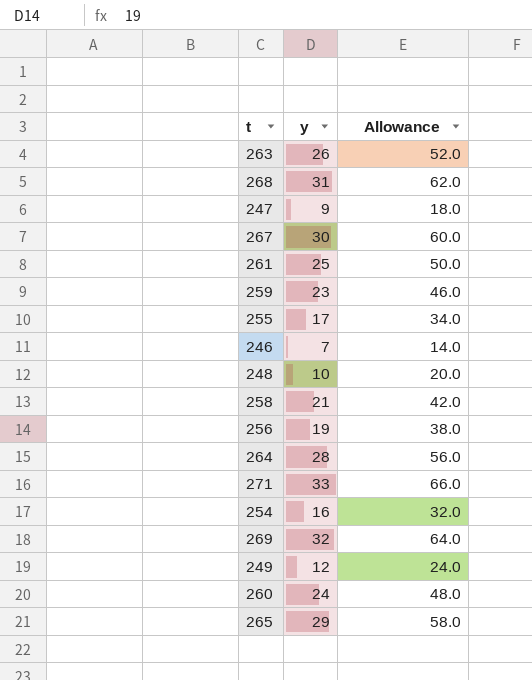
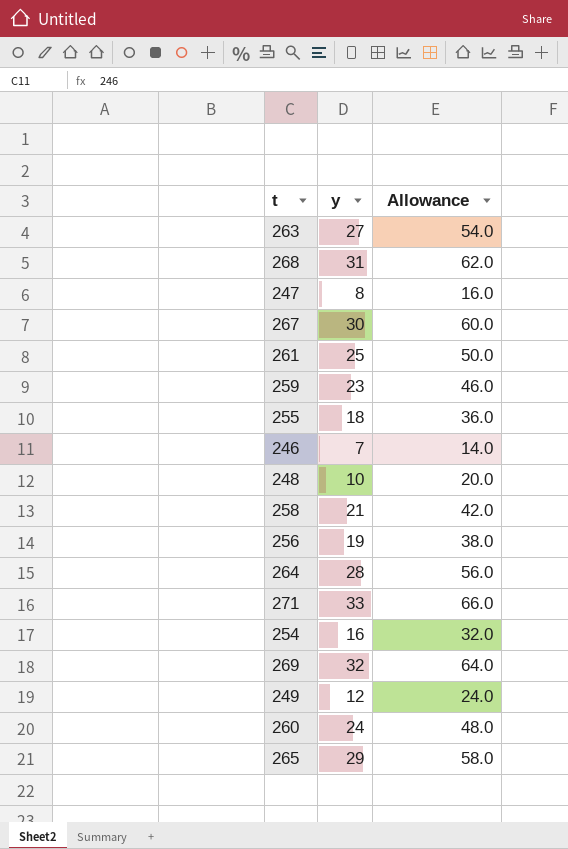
263 | y: 26 -> 27
263 | Allowance: 52.0 -> 54.0
247 | y: 9 -> 8
247 | Allowance: 18.0 -> 16.0
255 | y: 17 -> 18
255 | Allowance: 34.0 -> 36.0

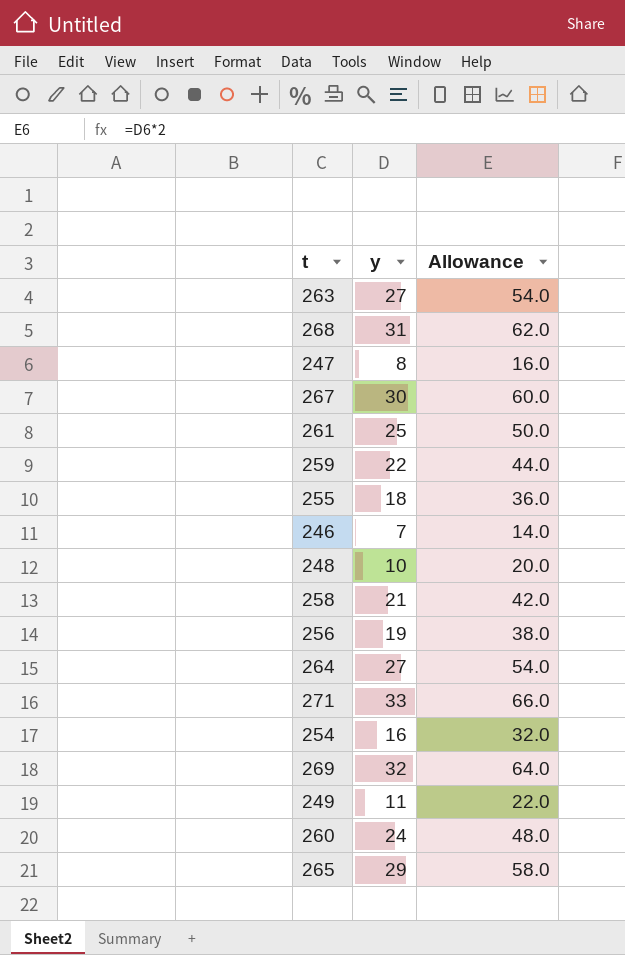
259 | y: 23 -> 22
259 | Allowance: 46.0 -> 44.0
264 | y: 28 -> 27
264 | Allowance: 56.0 -> 54.0
249 | y: 12 -> 11
249 | Allowance: 24.0 -> 22.0

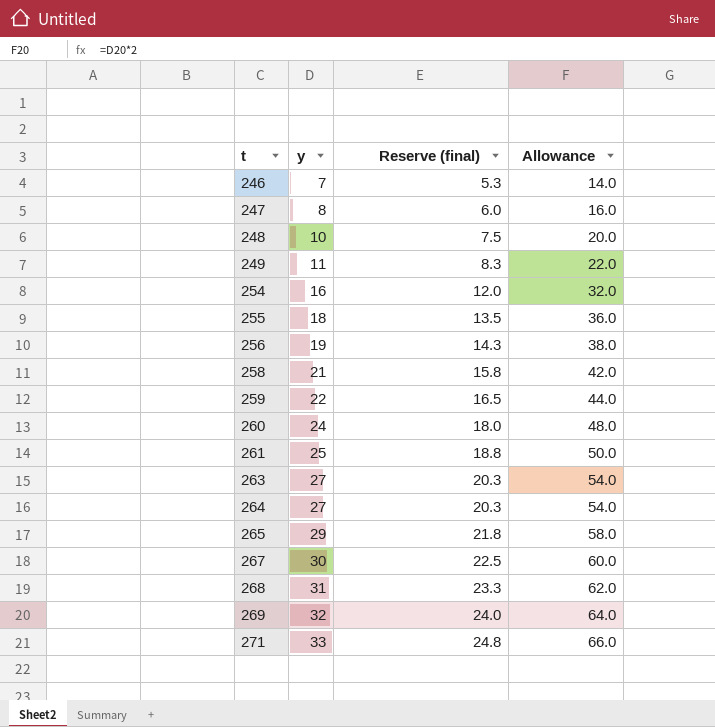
row order: none -> t ascending
column Reserve (final) | formula: none -> [y] * 0.75

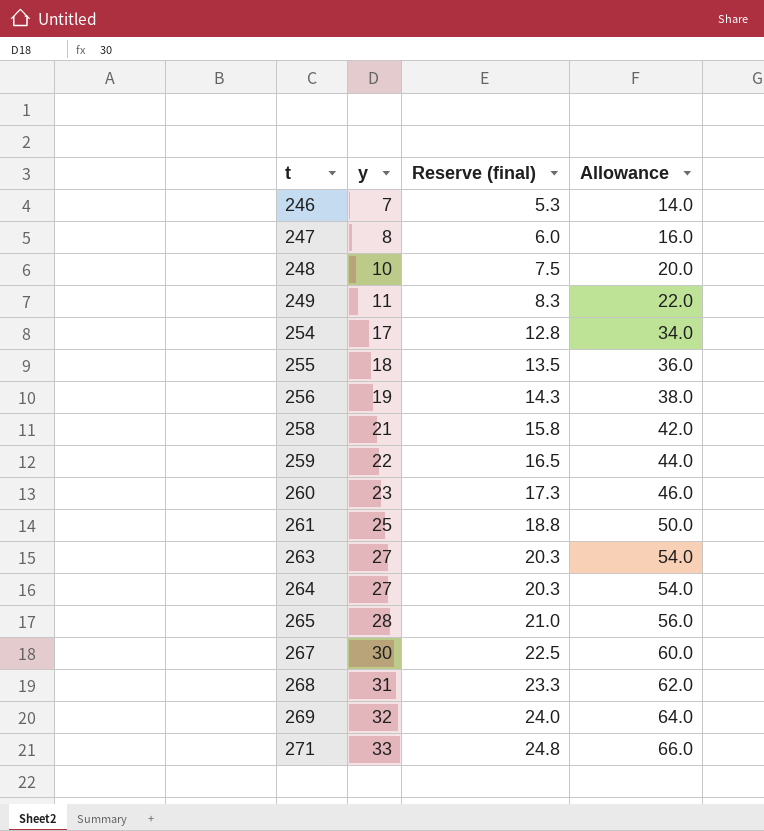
254 | y: 16 -> 17
254 | Reserve (final): 12.0 -> 12.8
254 | Allowance: 32.0 -> 34.0
260 | y: 24 -> 23
260 | Reserve (final): 18.0 -> 17.3
260 | Allowance: 48.0 -> 46.0
265 | y: 29 -> 28
265 | Reserve (final): 21.8 -> 21.0
265 | Allowance: 58.0 -> 56.0

